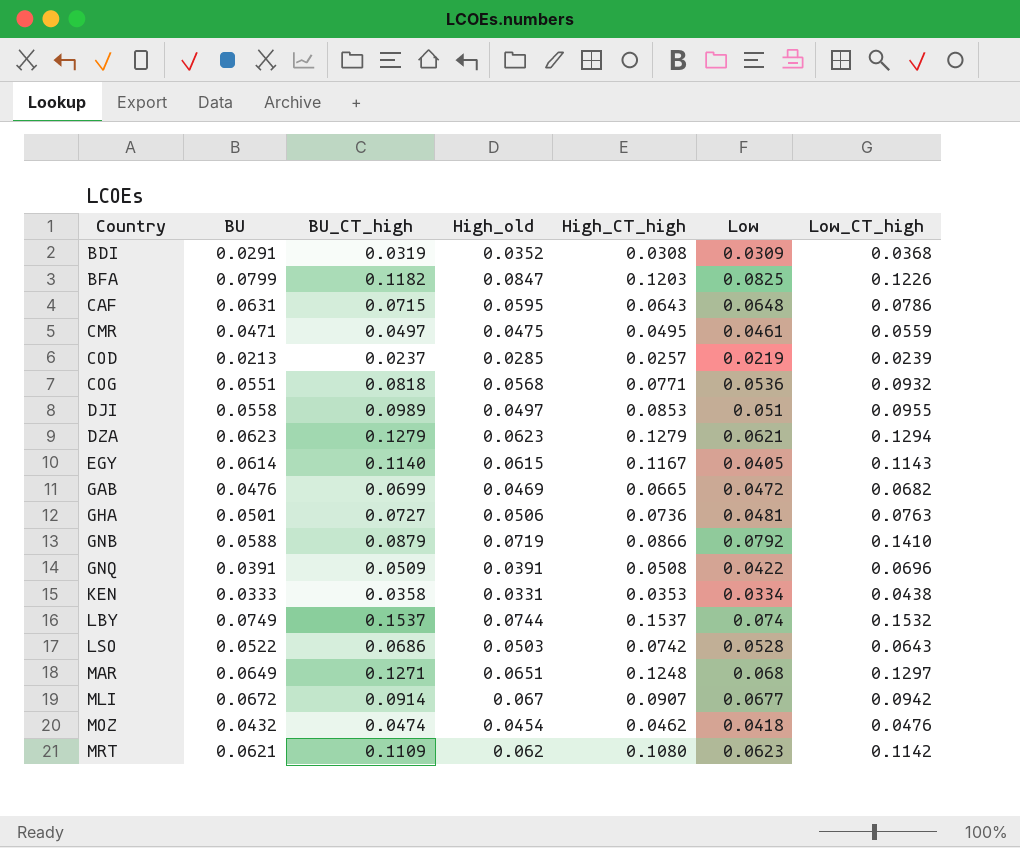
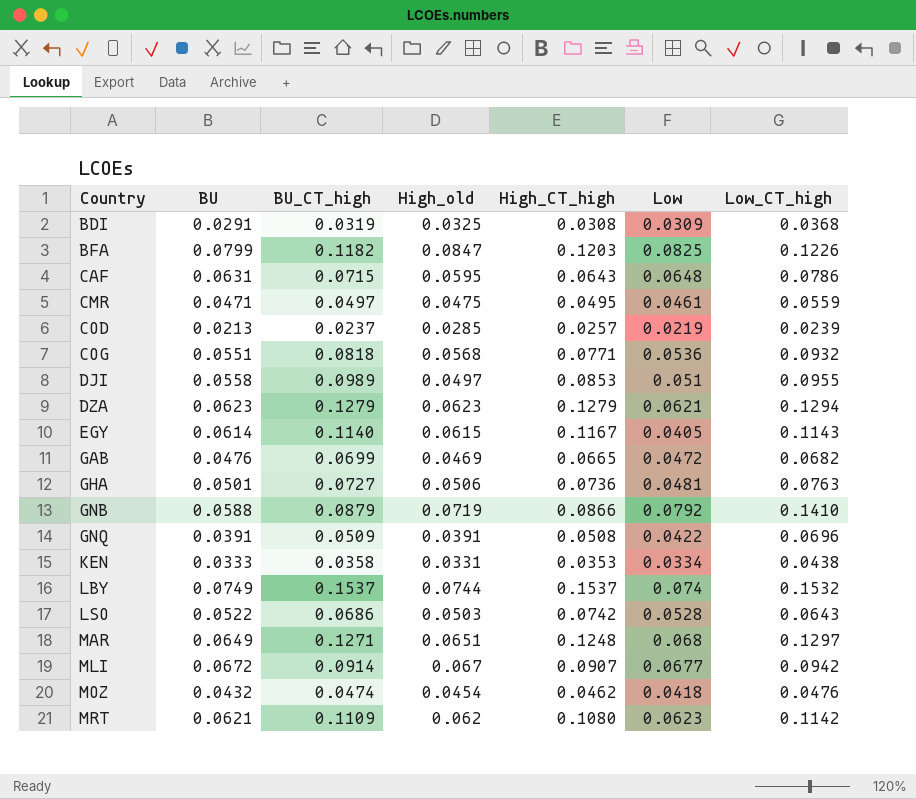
BDI | High_old: 0.0352 -> 0.0325

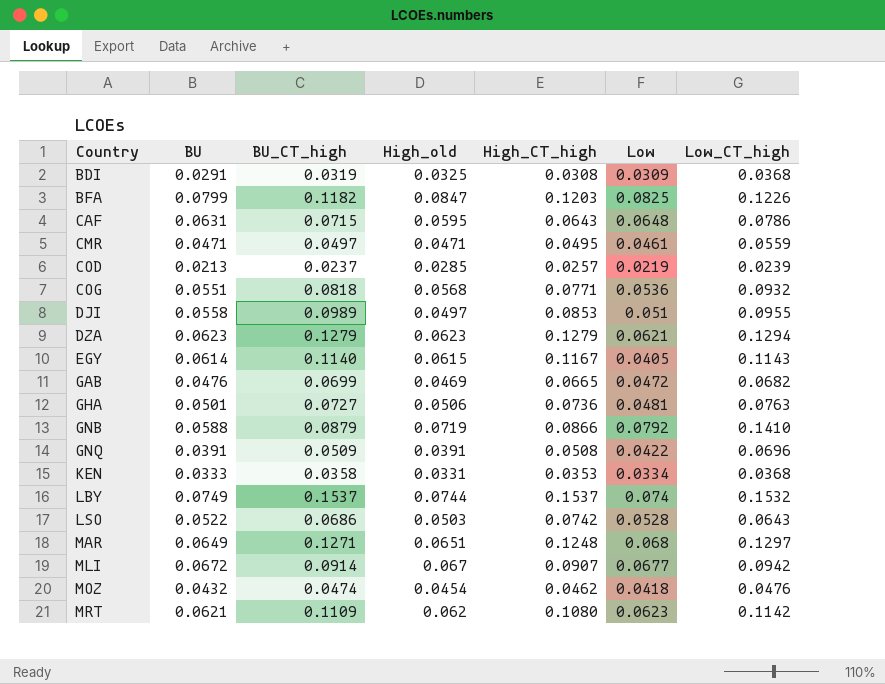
CMR | High_old: 0.0475 -> 0.0471
KEN | Low_CT_high: 0.0438 -> 0.0368

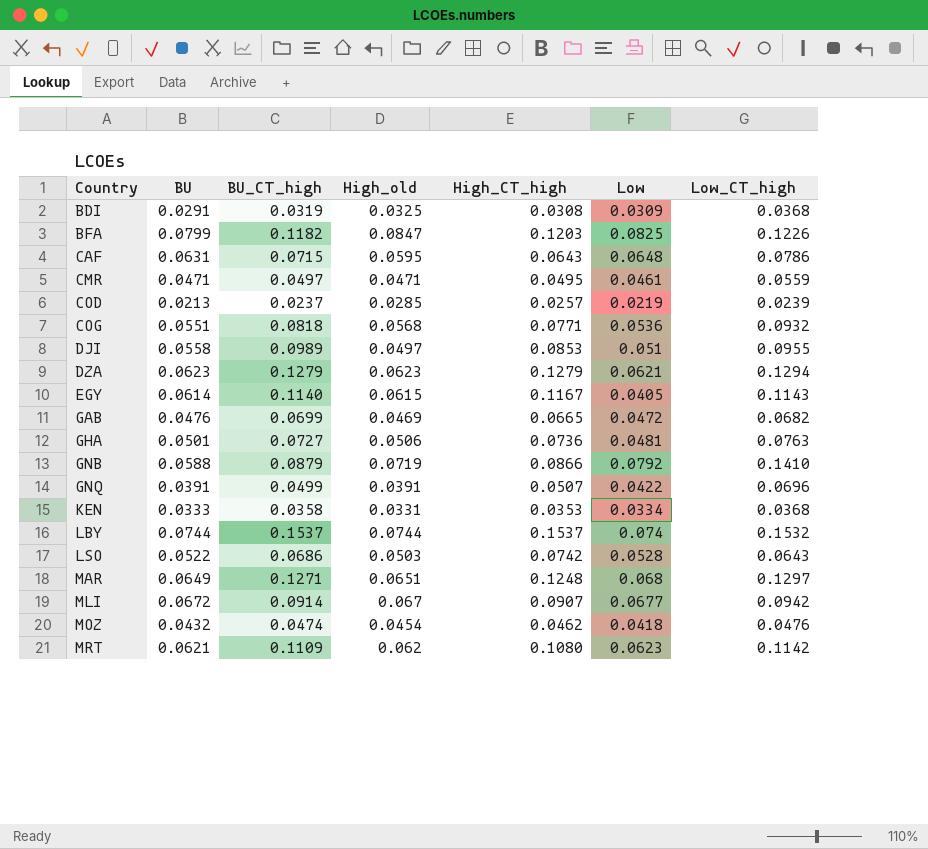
GNQ | BU_CT_high: 0.0509 -> 0.0499
GNQ | High_CT_high: 0.0508 -> 0.0507
LBY | BU: 0.0749 -> 0.0744

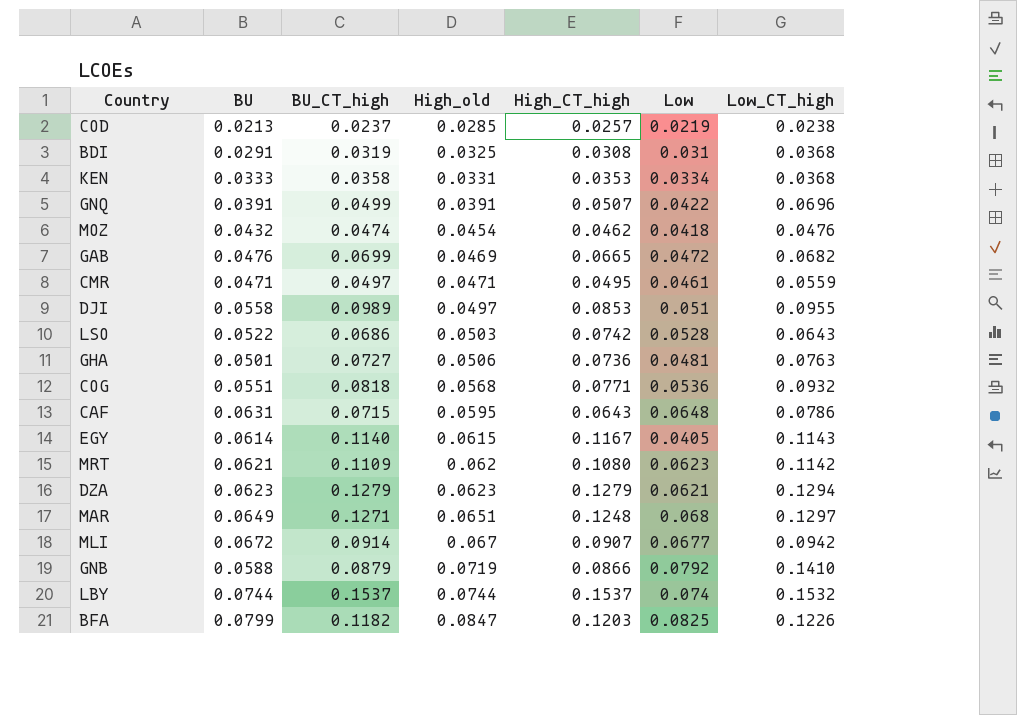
row order: Country ascending -> High_old ascending
COD | Low_CT_high: 0.0239 -> 0.0238
BDI | Low: 0.0309 -> 0.031

